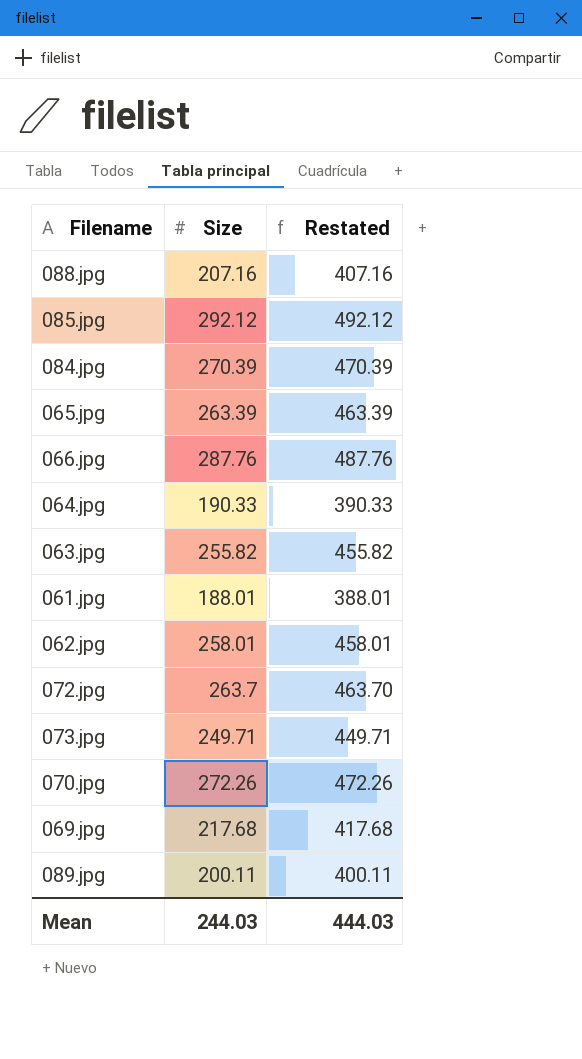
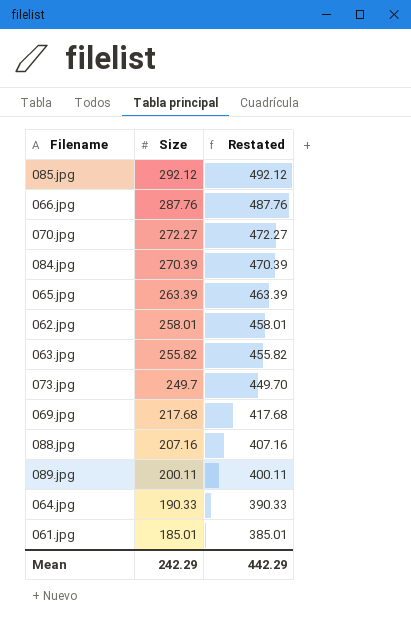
row order: none -> Size descending
row 072.jpg: 263.7 | 463.70 -> none
070.jpg | Size: 272.26 -> 272.27
070.jpg | Restated: 472.26 -> 472.27
073.jpg | Size: 249.71 -> 249.7
073.jpg | Restated: 449.71 -> 449.70
061.jpg | Size: 188.01 -> 185.01
061.jpg | Restated: 388.01 -> 385.01
Mean | Size: 244.03 -> 242.29
Mean | Restated: 444.03 -> 442.29

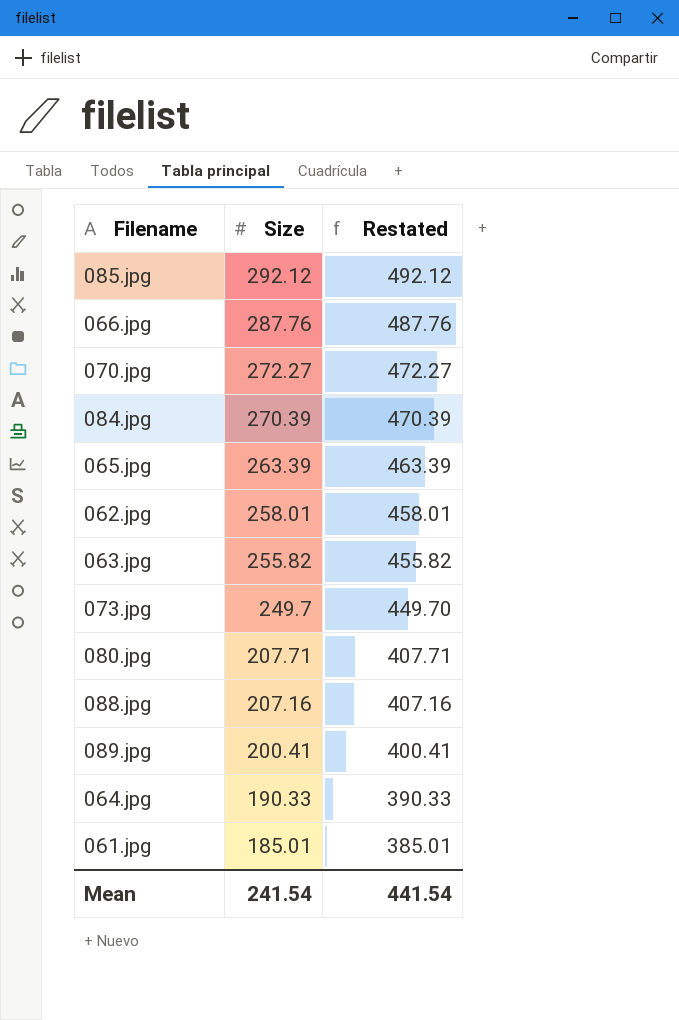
row 069.jpg: 217.68 | 417.68 -> none
row 080.jpg: none -> 207.71 | 407.71
089.jpg | Size: 200.11 -> 200.41
089.jpg | Restated: 400.11 -> 400.41
Mean | Size: 242.29 -> 241.54
Mean | Restated: 442.29 -> 441.54

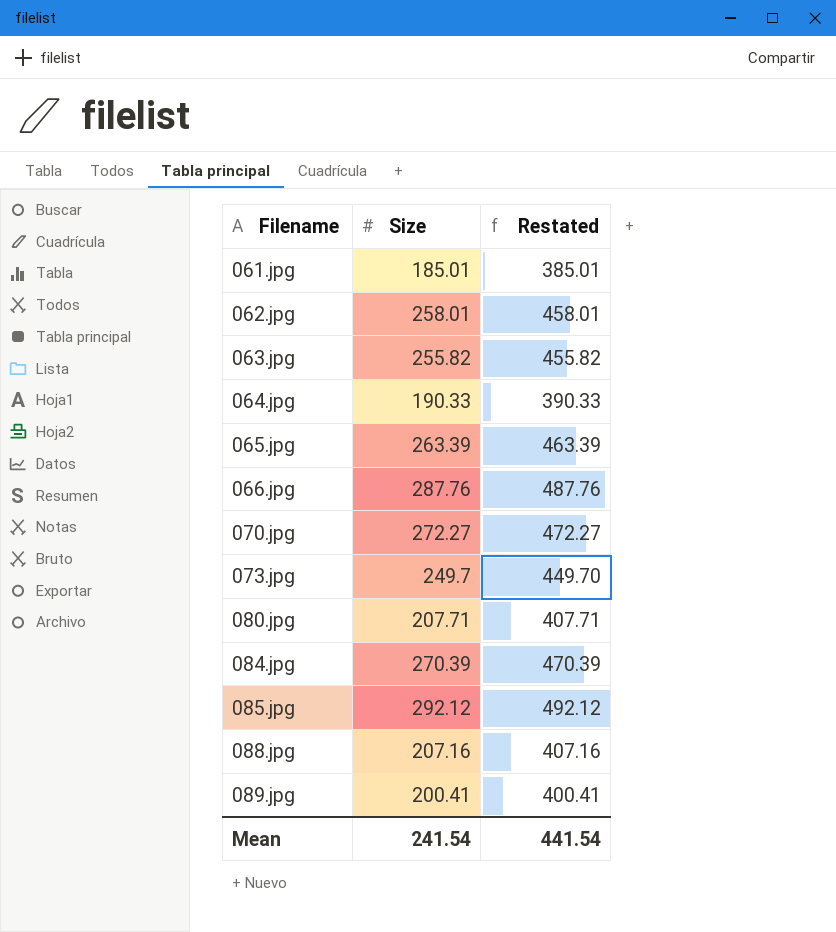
row order: Size descending -> Filename ascending

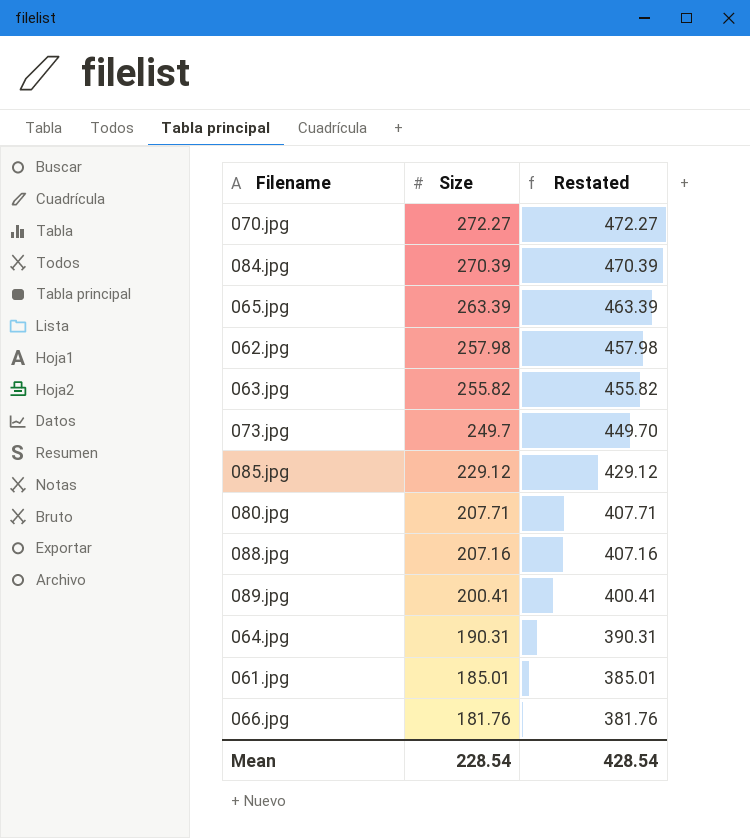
row order: Filename ascending -> Size descending
062.jpg | Size: 258.01 -> 257.98
062.jpg | Restated: 458.01 -> 457.98
085.jpg | Size: 292.12 -> 229.12
085.jpg | Restated: 492.12 -> 429.12
064.jpg | Size: 190.33 -> 190.31
064.jpg | Restated: 390.33 -> 390.31
066.jpg | Size: 287.76 -> 181.76
066.jpg | Restated: 487.76 -> 381.76
Mean | Size: 241.54 -> 228.54
Mean | Restated: 441.54 -> 428.54

